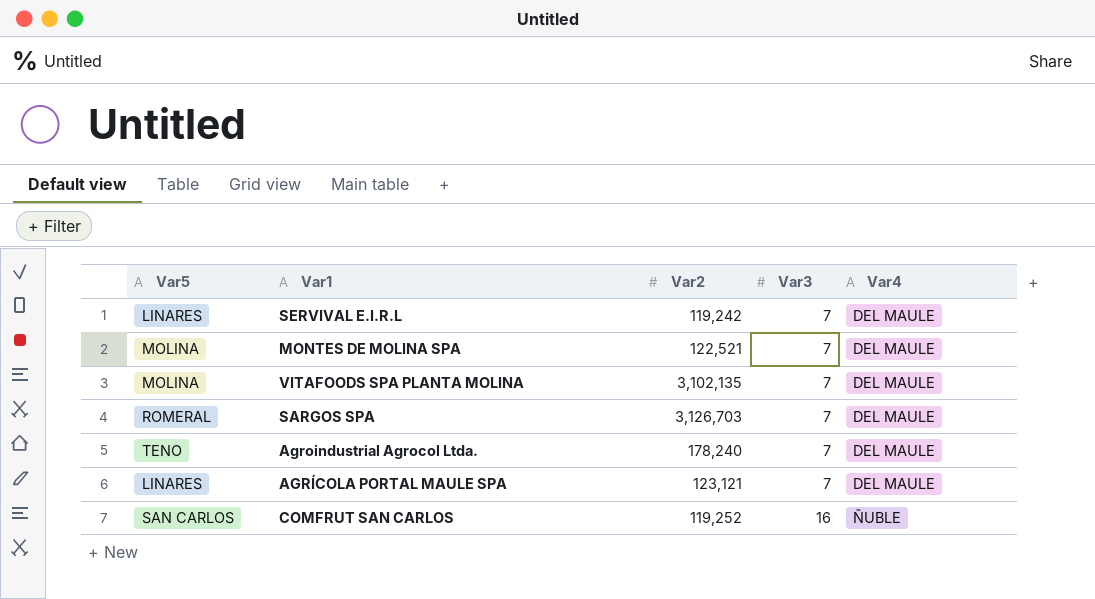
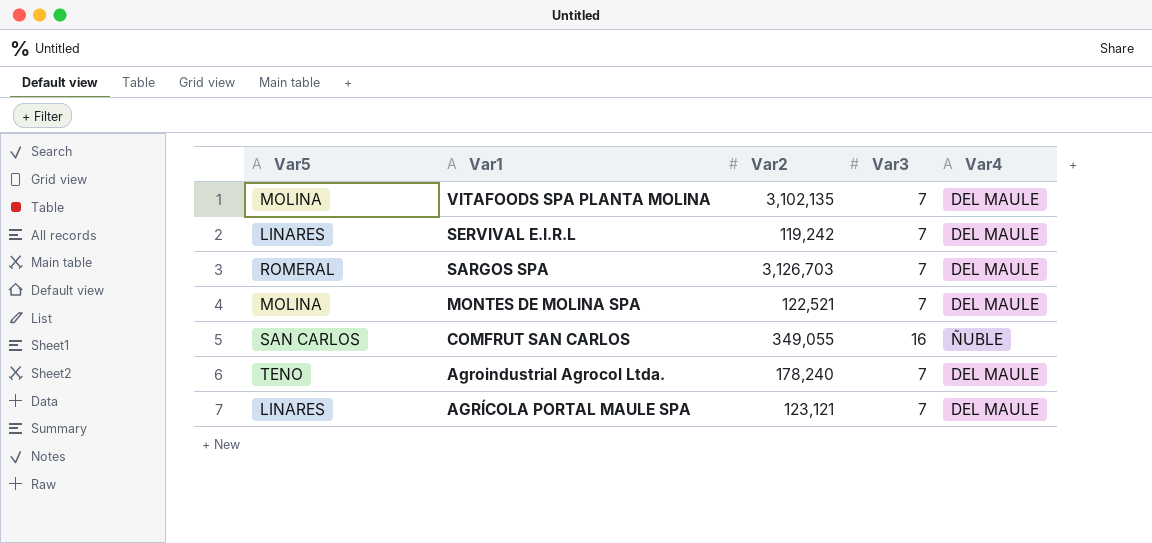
row order: Var3 ascending -> Var1 descending
COMFRUT SAN CARLOS | Var2: 119,252 -> 349,055

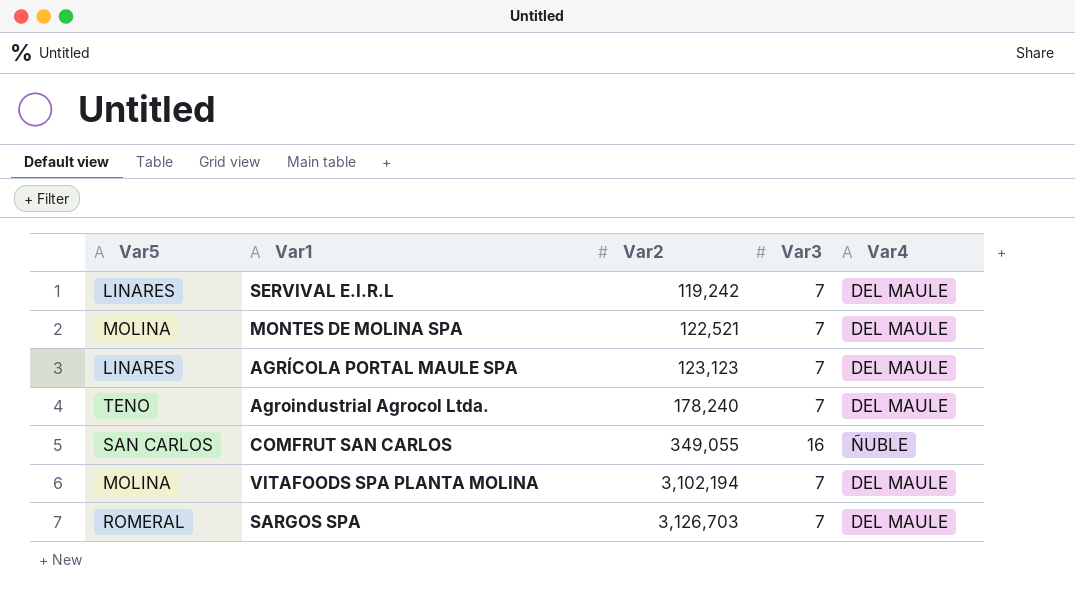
row order: Var1 descending -> Var2 ascending
AGRÍCOLA PORTAL MAULE SPA | Var2: 123,121 -> 123,123
VITAFOODS SPA PLANTA MOLINA | Var2: 3,102,135 -> 3,102,194

